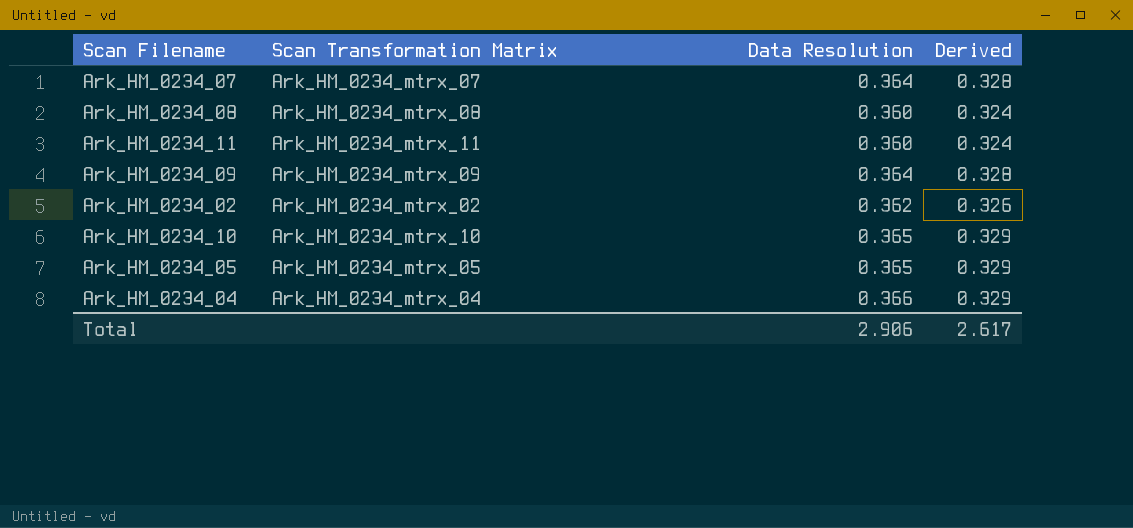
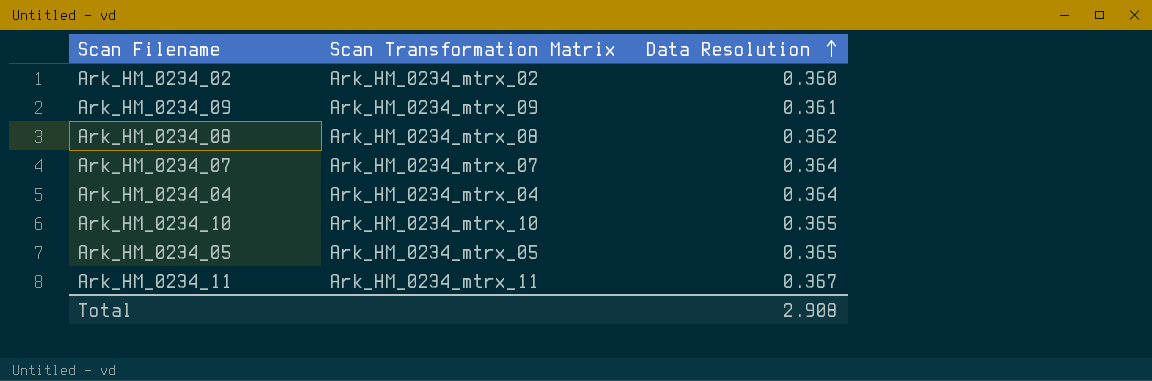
row order: none -> Data Resolution ascending
column Derived | formula: [Data Resolution] * 0.9 -> none
Ark_HM_0234_02 | Data Resolution: 0.362 -> 0.360
Ark_HM_0234_09 | Data Resolution: 0.364 -> 0.361
Ark_HM_0234_08 | Data Resolution: 0.360 -> 0.362
Ark_HM_0234_04 | Data Resolution: 0.366 -> 0.364
Ark_HM_0234_11 | Data Resolution: 0.360 -> 0.367
Total | Data Resolution: 2.906 -> 2.908

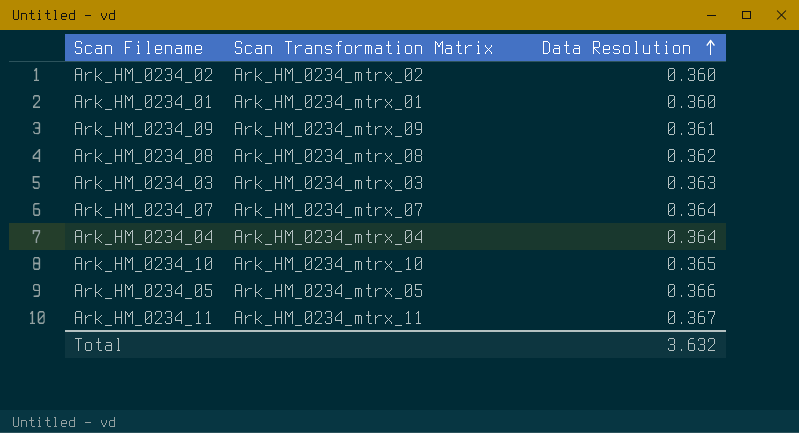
row Ark_HM_0234_01: none -> Ark_HM_0234_mtrx_01 | 0.360
row Ark_HM_0234_03: none -> Ark_HM_0234_mtrx_03 | 0.363
Ark_HM_0234_05 | Data Resolution: 0.365 -> 0.366
Total | Data Resolution: 2.908 -> 3.632

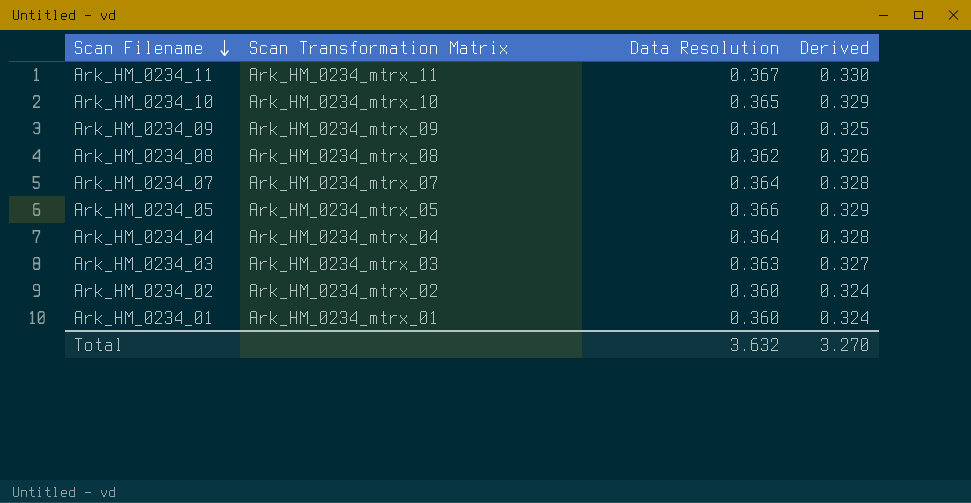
row order: Data Resolution ascending -> Scan Filename descending
column Derived | formula: none -> [Data Resolution] * 0.9

